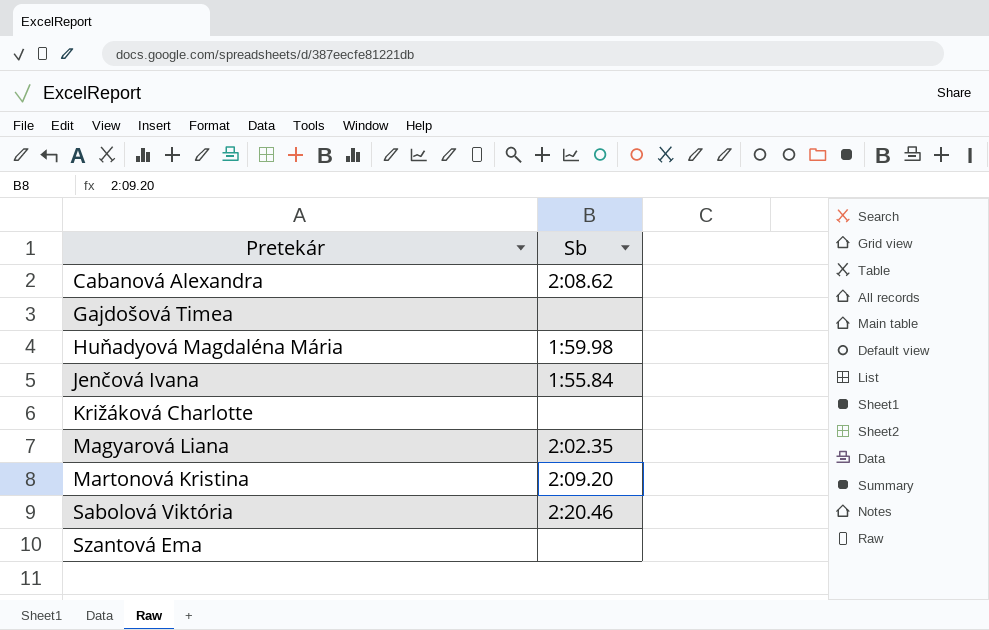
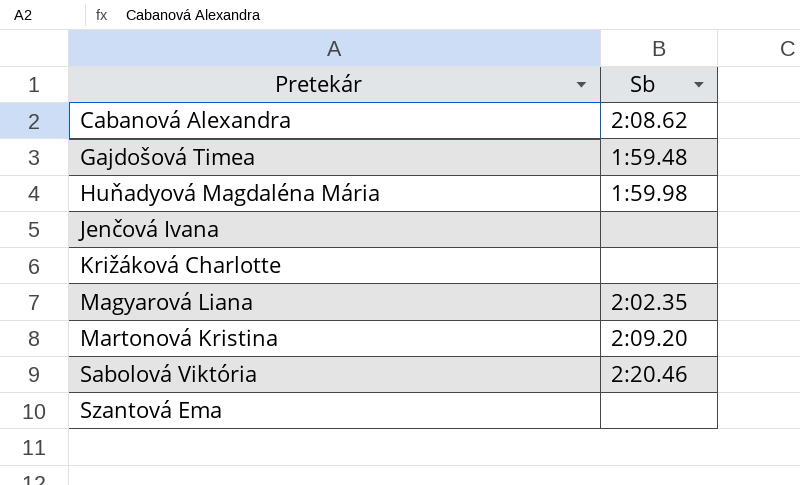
Gajdošová Timea | Sb: none -> 1:59.48
Jenčová Ivana | Sb: 1:55.84 -> none

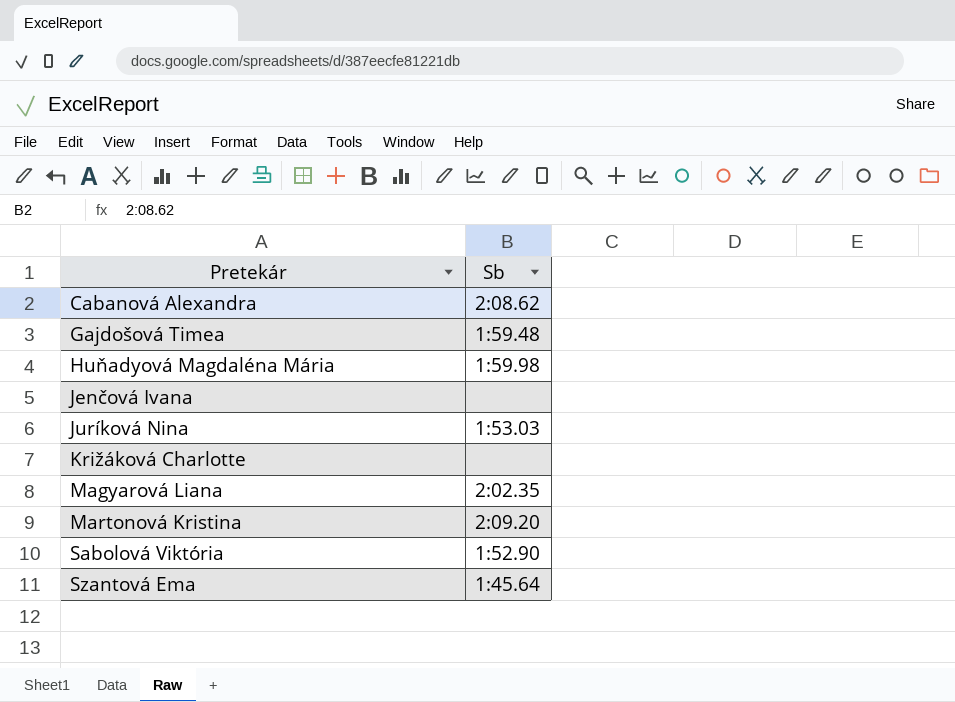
row Juríková Nina: none -> 1:53.03
Sabolová Viktória | Sb: 2:20.46 -> 1:52.90
Szantová Ema | Sb: none -> 1:45.64

